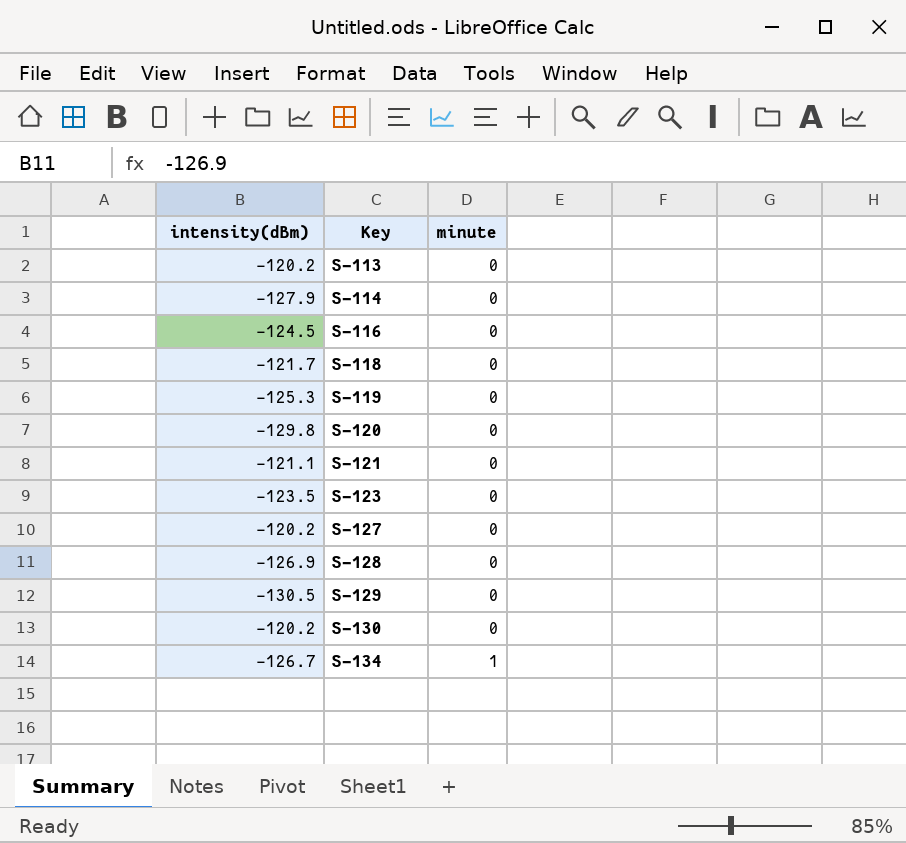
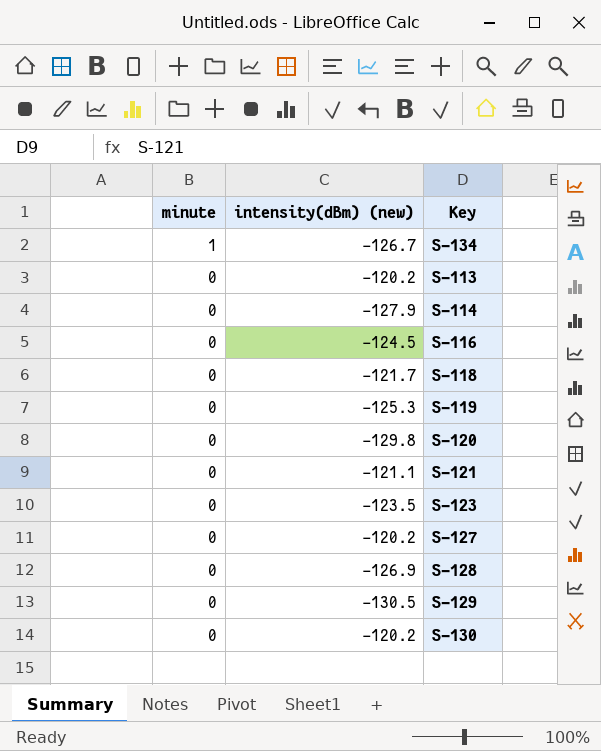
row order: Key ascending -> minute descending
column minute | position: 3 -> 1
column name: intensity(dBm) -> intensity(dBm) (new)

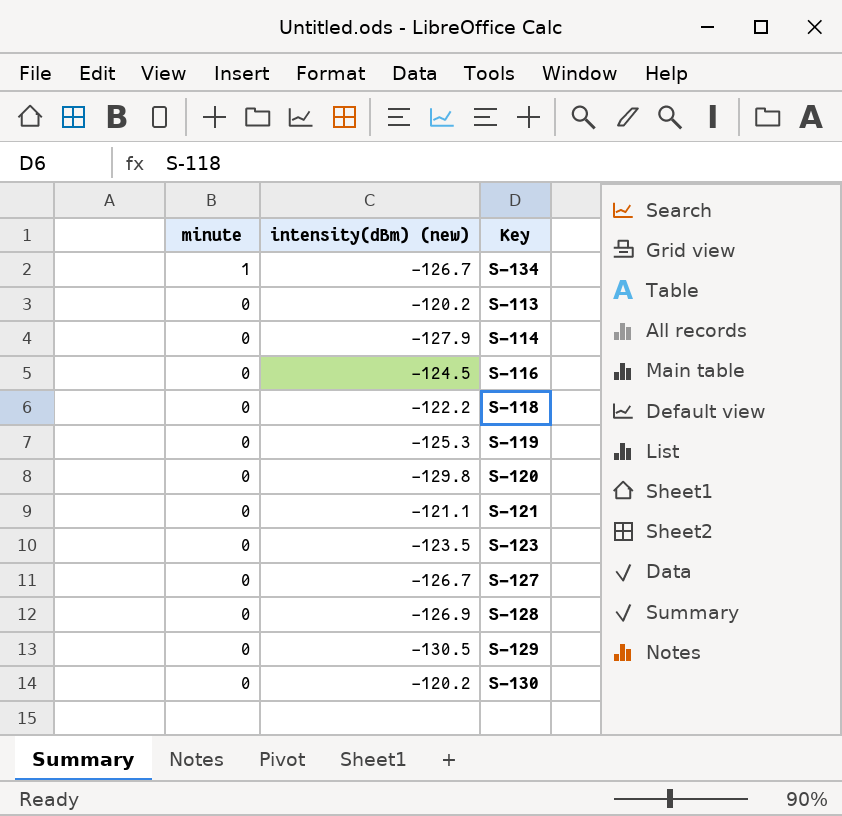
S-118 | intensity(dBm) (new): -121.7 -> -122.2
S-127 | intensity(dBm) (new): -120.2 -> -126.7

